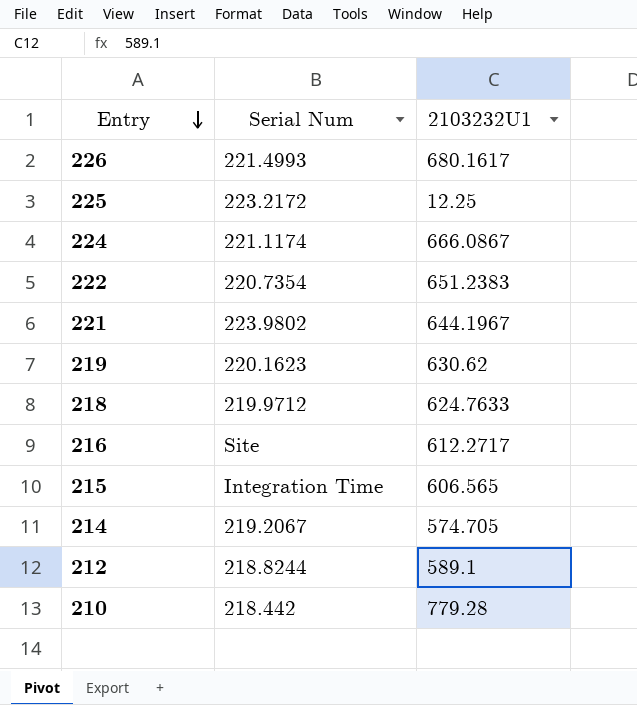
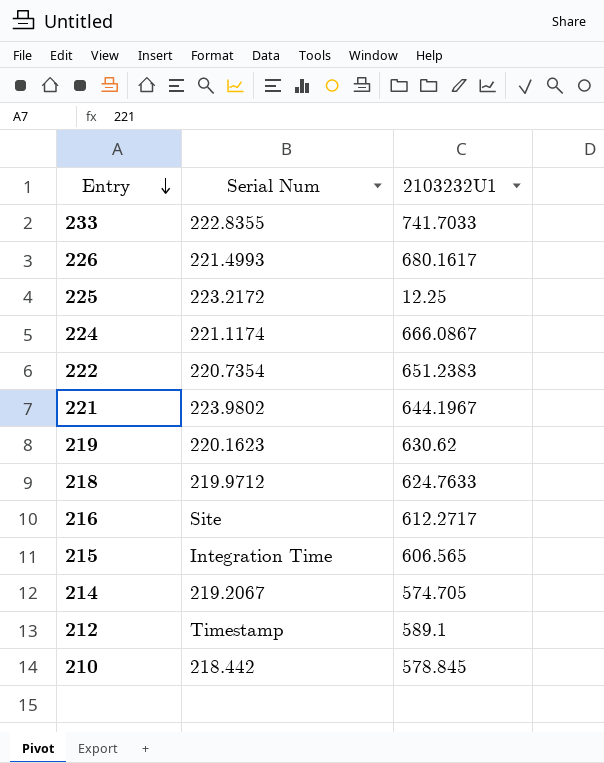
row 233: none -> 222.8355 | 741.7033
212 | Serial Num: 218.8244 -> Timestamp
210 | 2103232U1: 779.28 -> 578.845

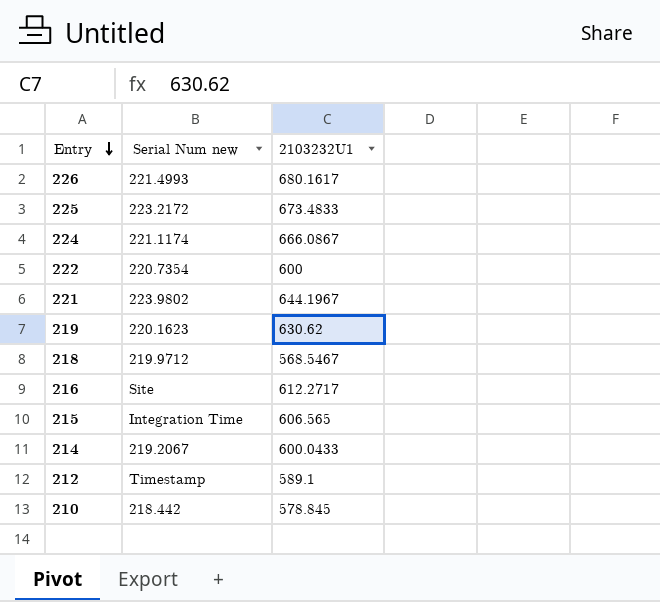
column name: Serial Num -> Serial Num new
row 233: 222.8355 | 741.7033 -> none
225 | 2103232U1: 12.25 -> 673.4833
222 | 2103232U1: 651.2383 -> 600
218 | 2103232U1: 624.7633 -> 568.5467
214 | 2103232U1: 574.705 -> 600.0433

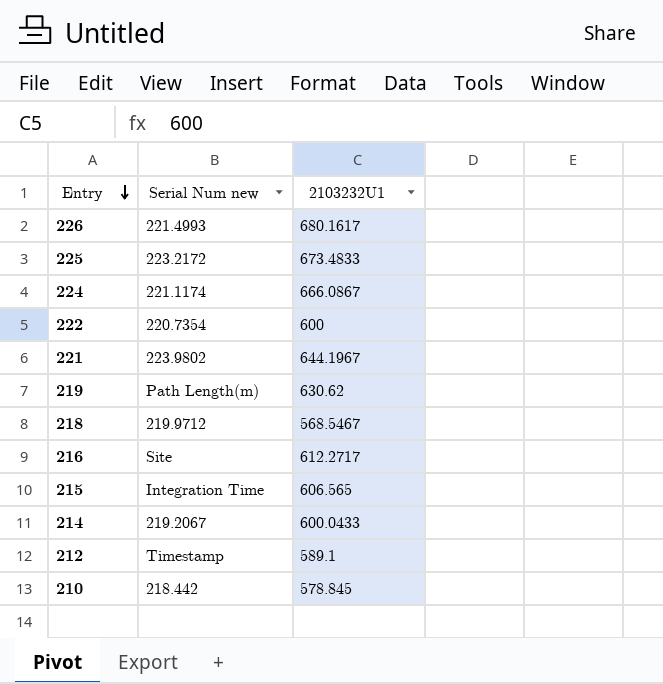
219 | Serial Num new: 220.1623 -> Path Length(m)

